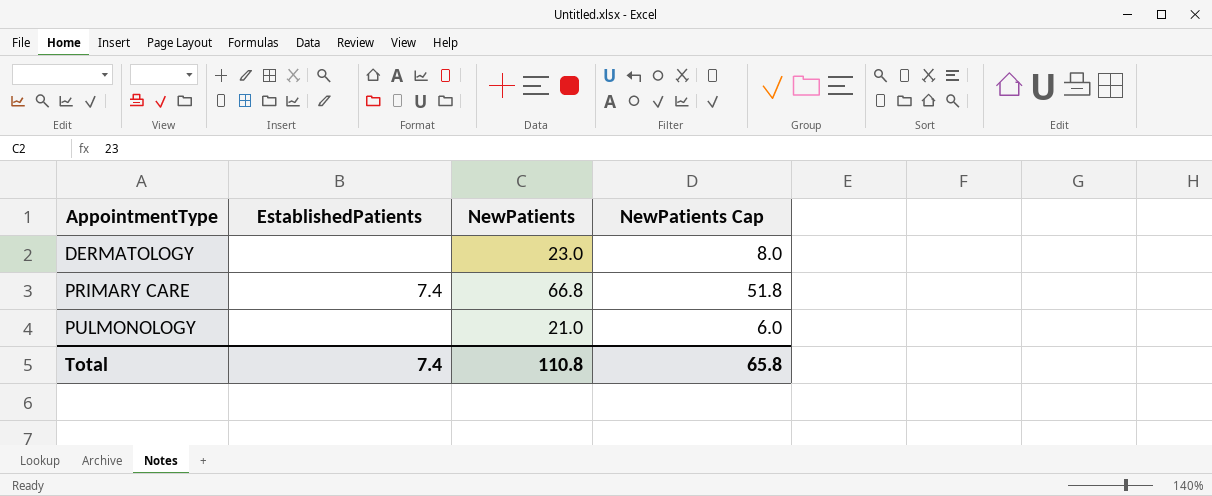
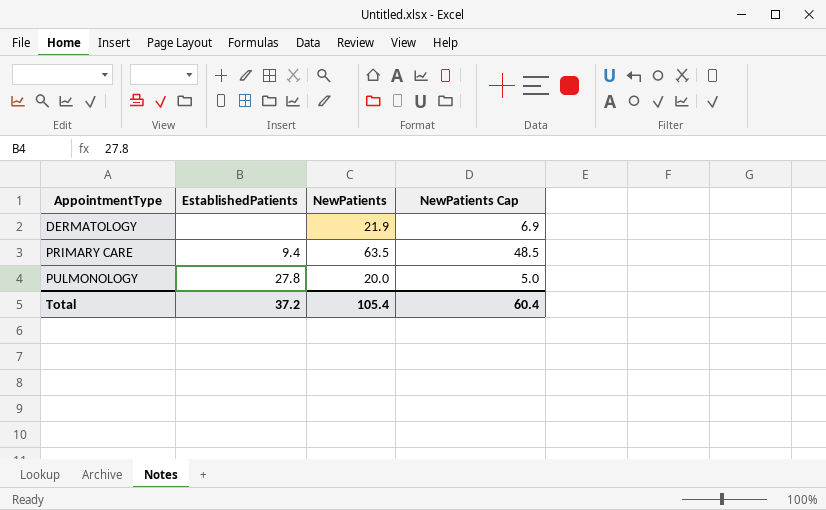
DERMATOLOGY | NewPatients: 23.0 -> 21.9
DERMATOLOGY | NewPatients Cap: 8.0 -> 6.9
PRIMARY CARE | EstablishedPatients: 7.4 -> 9.4
PRIMARY CARE | NewPatients: 66.8 -> 63.5
PRIMARY CARE | NewPatients Cap: 51.8 -> 48.5
PULMONOLOGY | EstablishedPatients: none -> 27.8
PULMONOLOGY | NewPatients: 21.0 -> 20.0
PULMONOLOGY | NewPatients Cap: 6.0 -> 5.0
Total | EstablishedPatients: 7.4 -> 37.2
Total | NewPatients: 110.8 -> 105.4
Total | NewPatients Cap: 65.8 -> 60.4

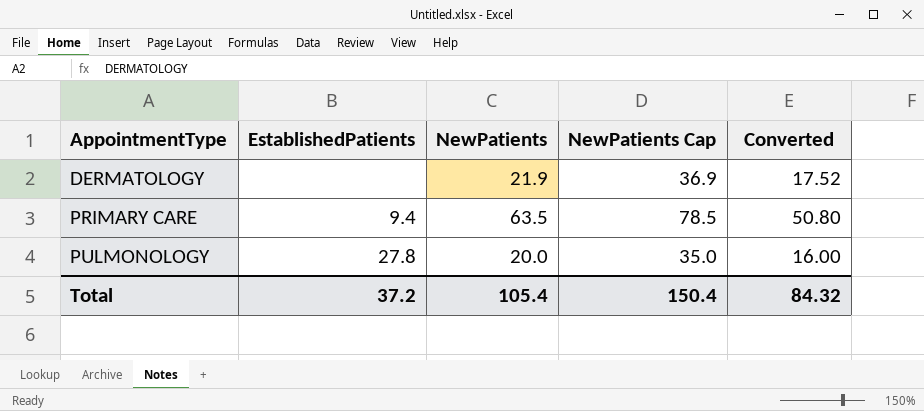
column NewPatients Cap | formula: [NewPatients] - 15 -> [NewPatients] + 15
column Converted | formula: none -> [NewPatients] * 0.8
Total | NewPatients Cap: 60.4 -> 150.4

